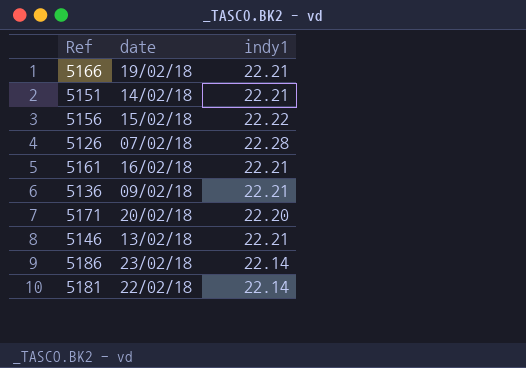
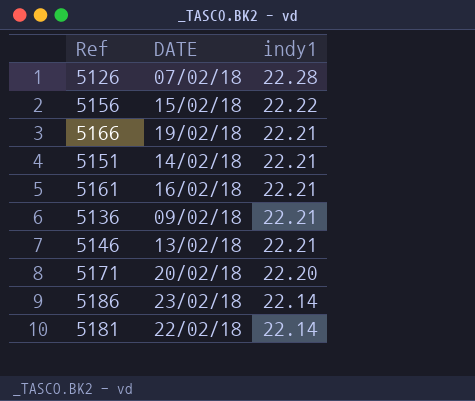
row order: none -> indy1 descending
column name: date -> DATE

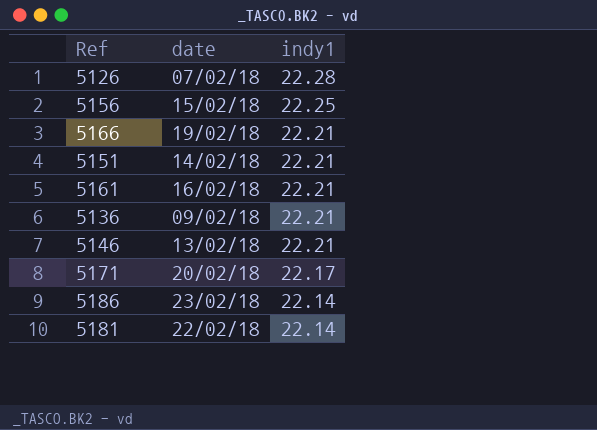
column name: DATE -> date
5156 | indy1: 22.22 -> 22.25
5171 | indy1: 22.20 -> 22.17

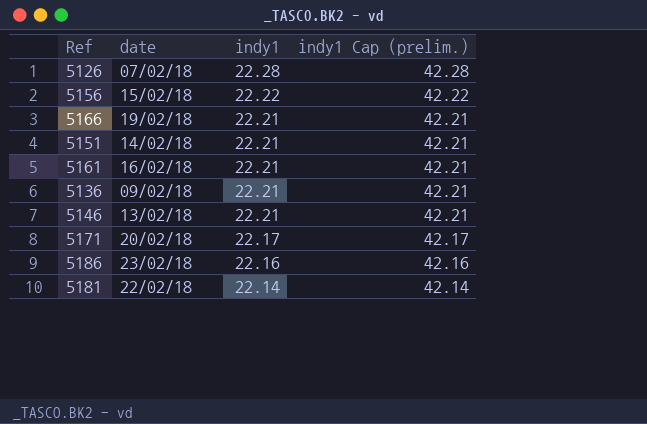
column indy1 Cap (prelim.) | formula: none -> [indy1] + 20
5156 | indy1: 22.25 -> 22.22
5186 | indy1: 22.14 -> 22.16

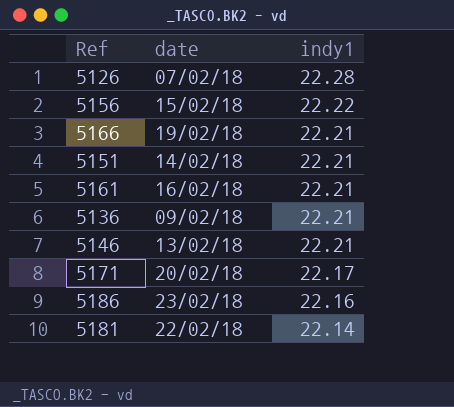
column indy1 Cap (prelim.) | formula: [indy1] + 20 -> none

